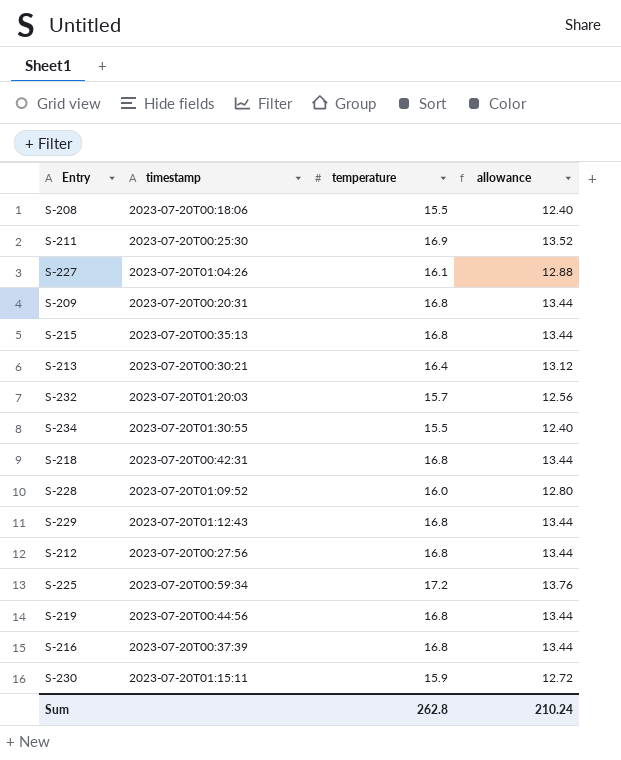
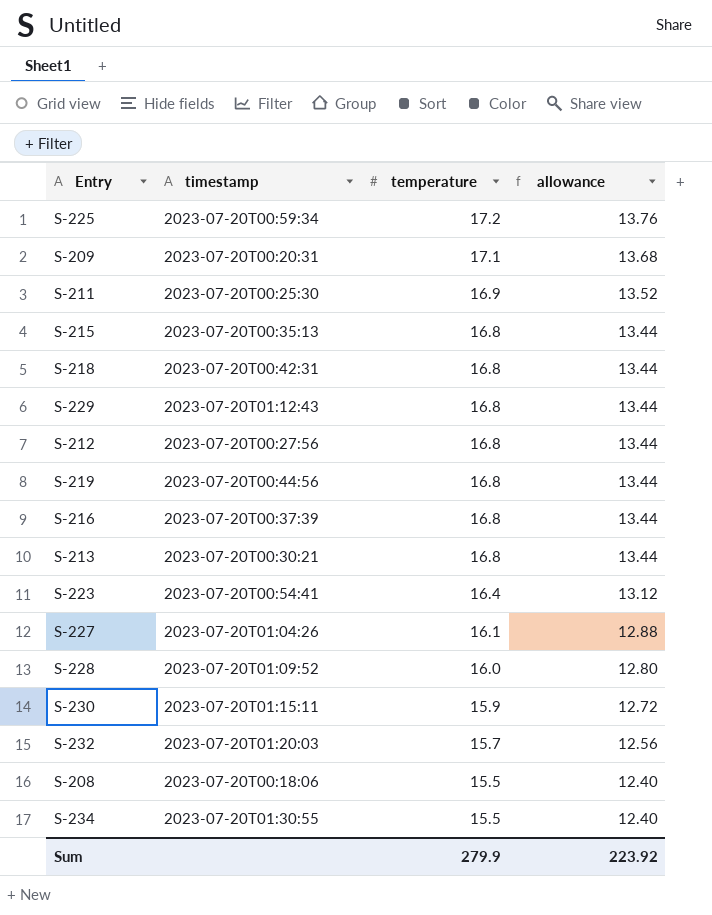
row order: none -> temperature descending
S-209 | temperature: 16.8 -> 17.1
S-209 | allowance: 13.44 -> 13.68
S-213 | temperature: 16.4 -> 16.8
S-213 | allowance: 13.12 -> 13.44
row S-223: none -> 2023-07-20T00:54:41 | 16.4 | 13.12
Sum | temperature: 262.8 -> 279.9
Sum | allowance: 210.24 -> 223.92

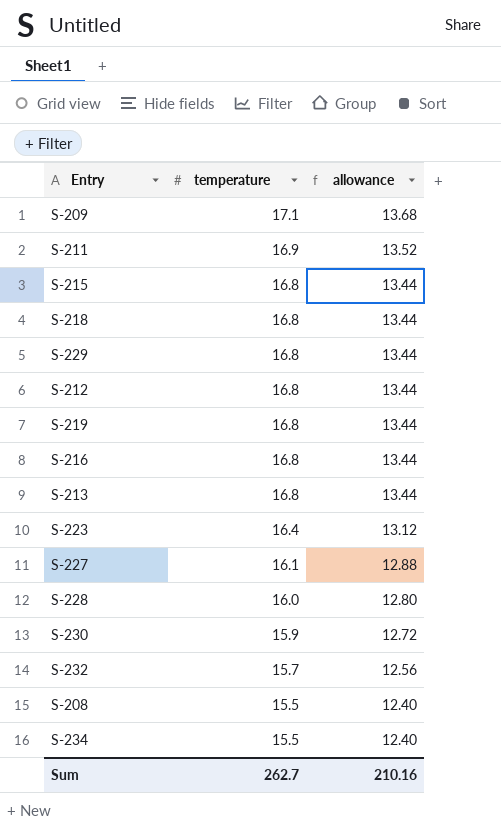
column timestamp | position: 2 -> none
row S-225: 2023-07-20T00:59:34 | 17.2 | 13.76 -> none
Sum | temperature: 279.9 -> 262.7
Sum | allowance: 223.92 -> 210.16

